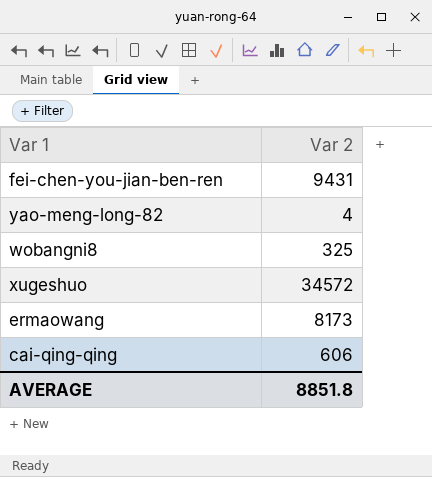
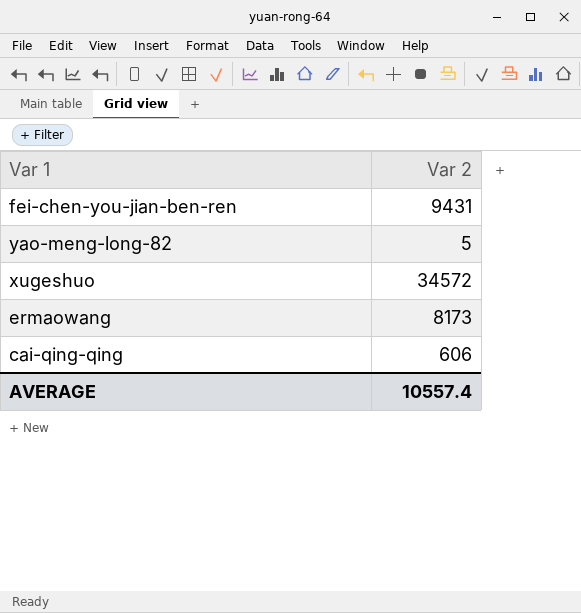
row wobangni8: 325 -> none
yao-meng-long-82 | Var 2: 4 -> 5
AVERAGE | Var 2: 8851.8 -> 10557.4

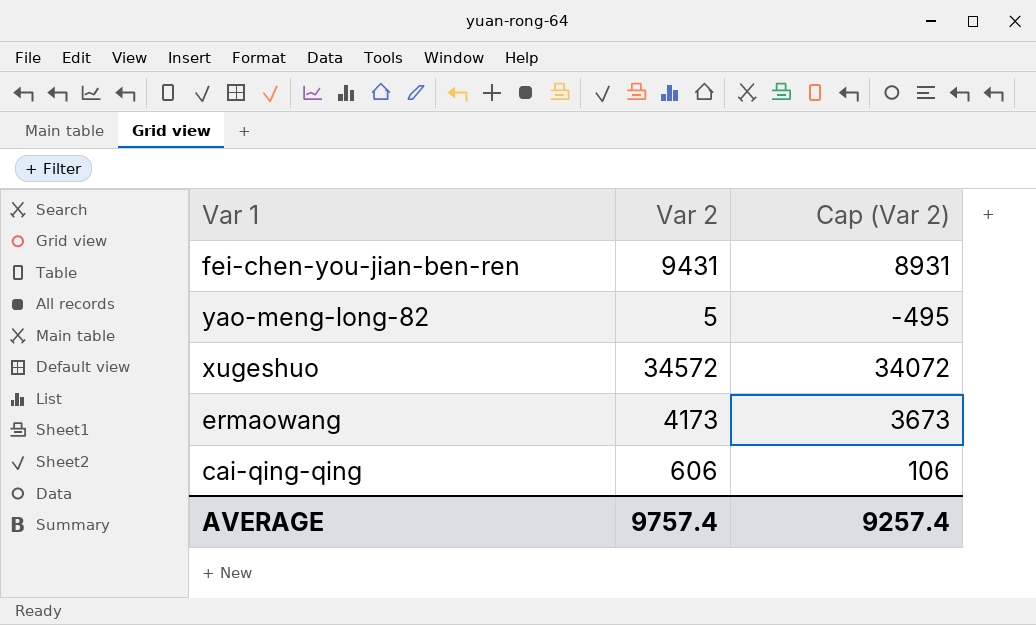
column Cap (Var 2) | formula: none -> [Var 2] - 500
ermaowang | Var 2: 8173 -> 4173
AVERAGE | Var 2: 10557.4 -> 9757.4

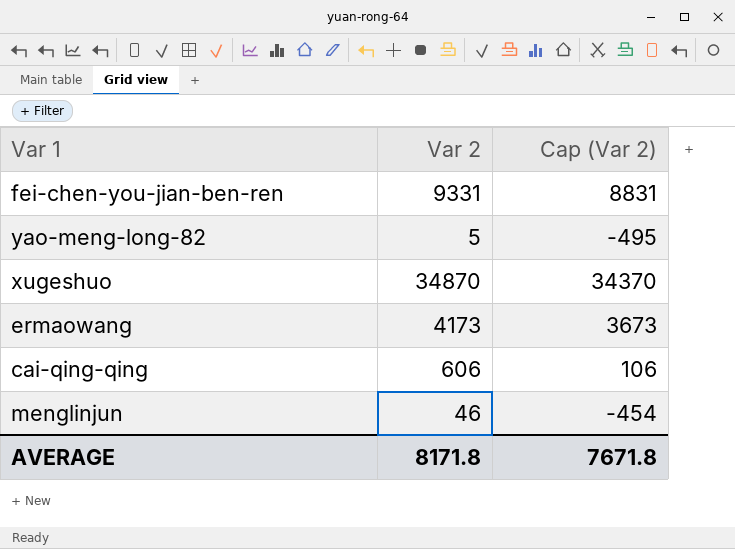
fei-chen-you-jian-ben-ren | Var 2: 9431 -> 9331
fei-chen-you-jian-ben-ren | Cap (Var 2): 8931 -> 8831
xugeshuo | Var 2: 34572 -> 34870
xugeshuo | Cap (Var 2): 34072 -> 34370
row menglinjun: none -> 46 | -454
AVERAGE | Var 2: 9757.4 -> 8171.8
AVERAGE | Cap (Var 2): 9257.4 -> 7671.8

